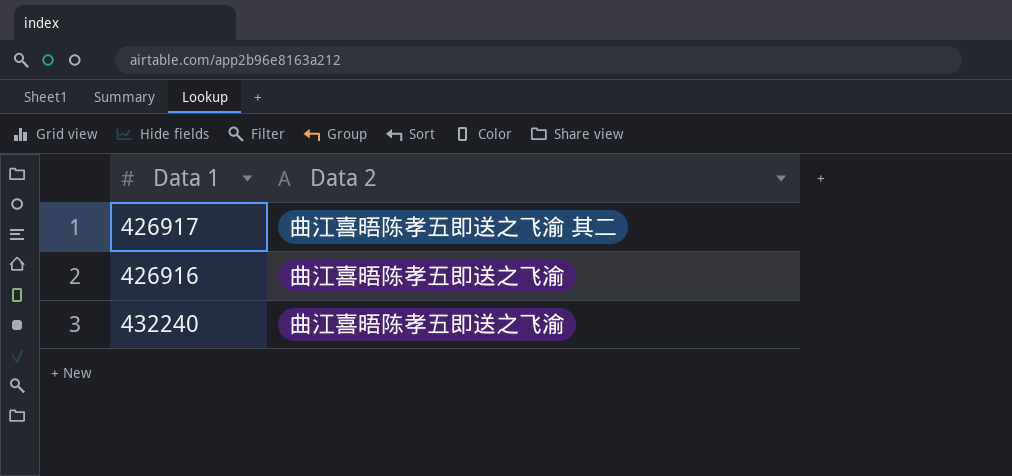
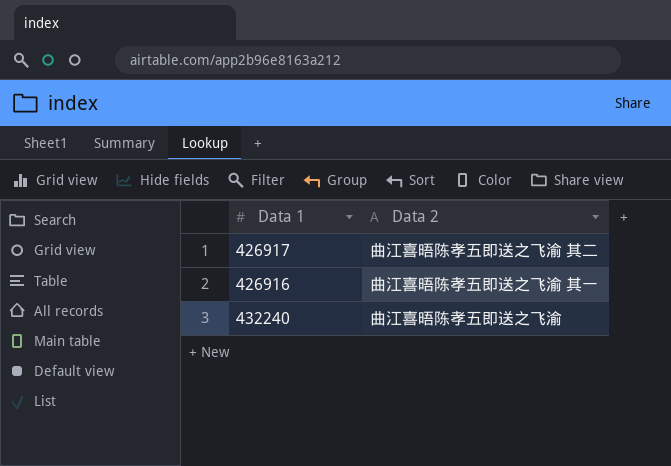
426916 | Data 2: 曲江喜晤陈孝五即送之飞渝 -> 曲江喜晤陈孝五即送之飞渝 其一

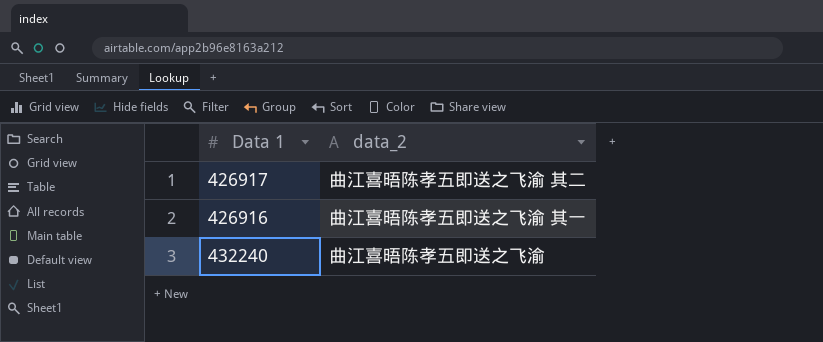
column name: Data 2 -> data_2

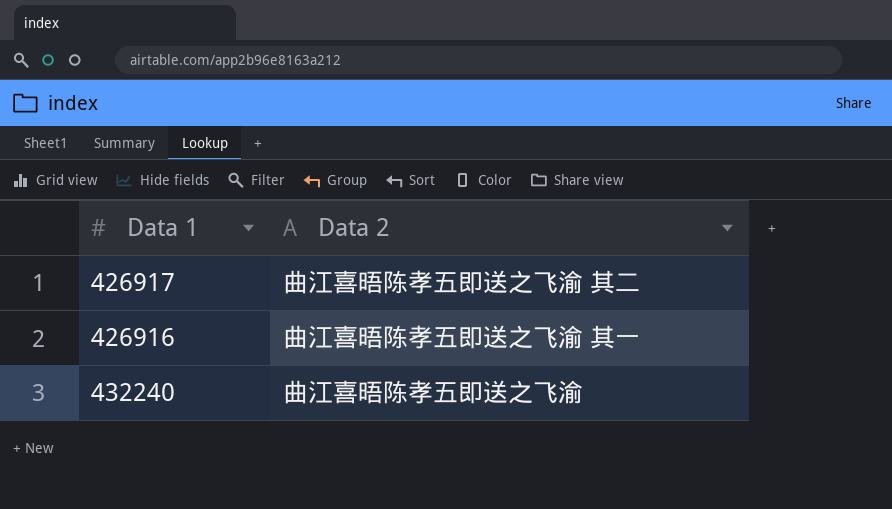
column name: data_2 -> Data 2

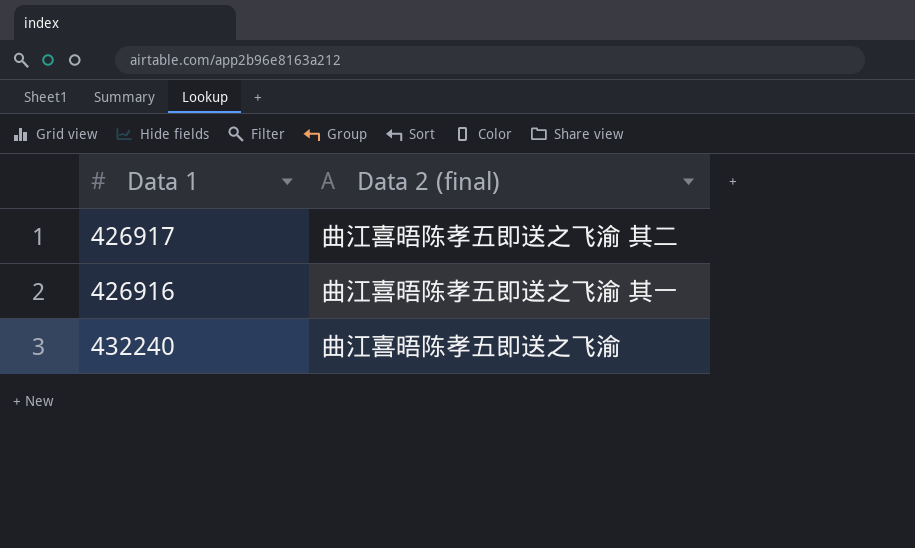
column name: Data 2 -> Data 2 (final)

